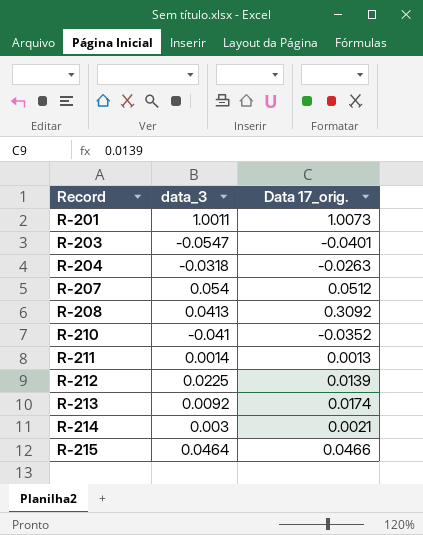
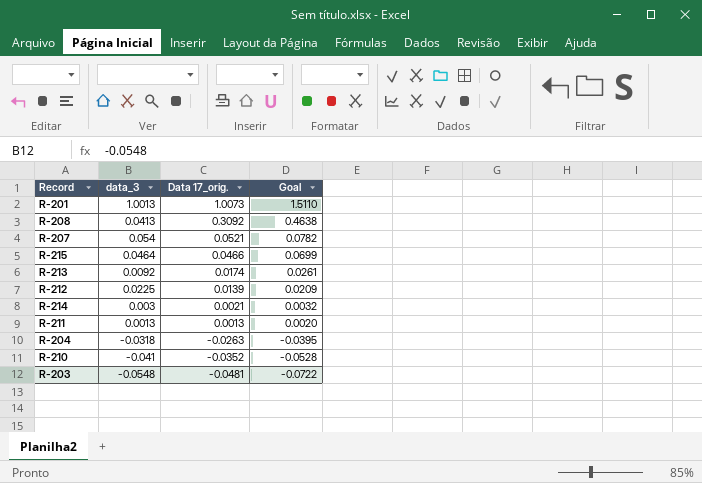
row order: Record ascending -> Data 17_orig. descending
column Goal | formula: none -> [Data 17_orig.] * 1.5
R-201 | data_3: 1.0011 -> 1.0013
R-207 | Data 17_orig.: 0.0512 -> 0.0521
R-211 | data_3: 0.0014 -> 0.0013
R-203 | data_3: -0.0547 -> -0.0548
R-203 | Data 17_orig.: -0.0401 -> -0.0481

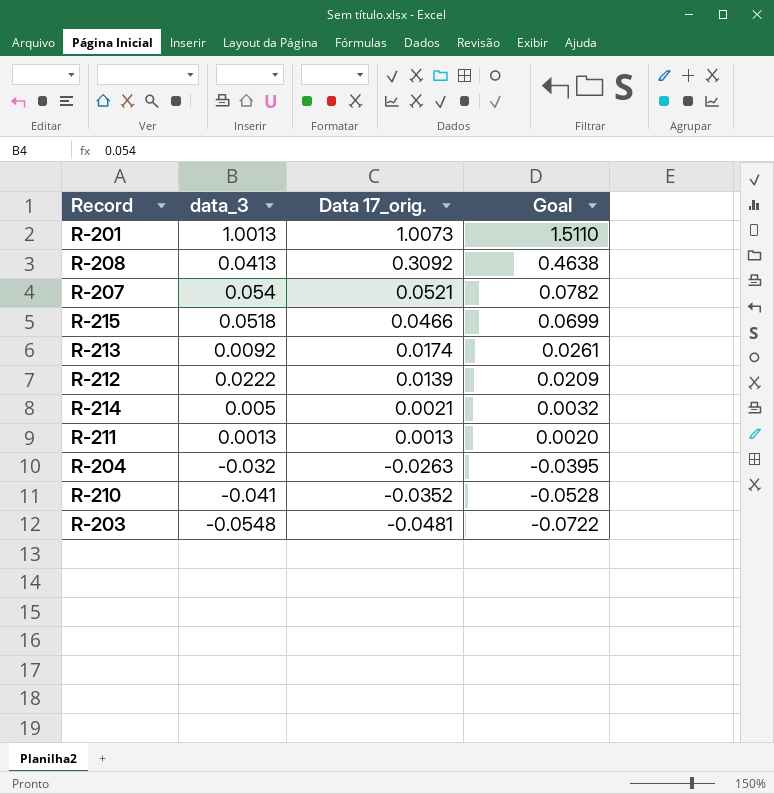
R-215 | data_3: 0.0464 -> 0.0518
R-212 | data_3: 0.0225 -> 0.0222
R-214 | data_3: 0.003 -> 0.005
R-204 | data_3: -0.0318 -> -0.032

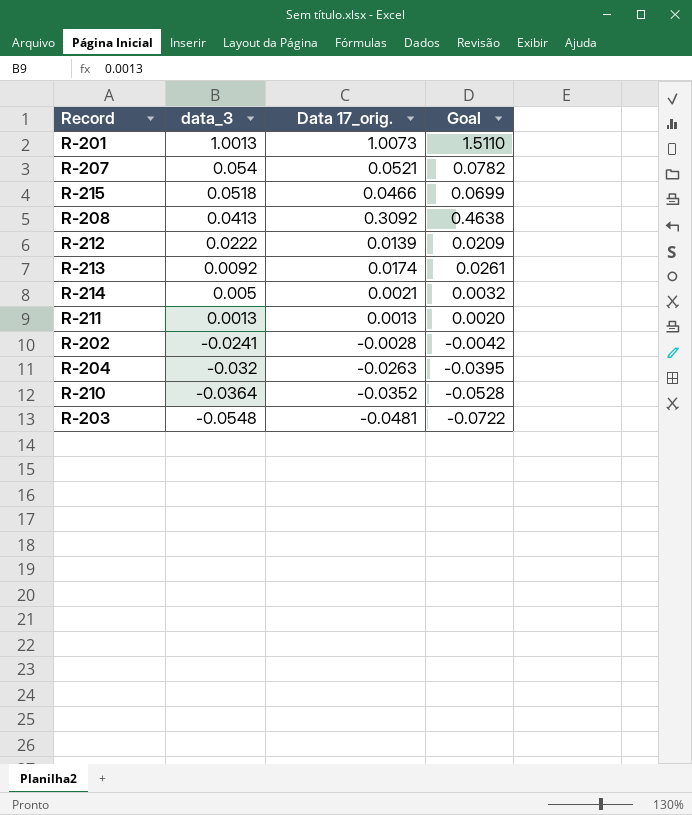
row order: Data 17_orig. descending -> data_3 descending
row R-202: none -> -0.0241 | -0.0028 | -0.0042
R-210 | data_3: -0.041 -> -0.0364

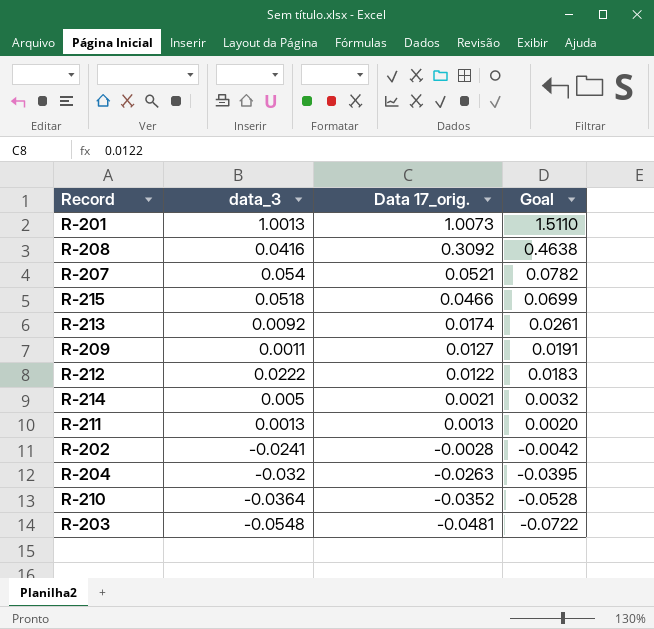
row order: data_3 descending -> Data 17_orig. descending
R-208 | data_3: 0.0413 -> 0.0416
row R-209: none -> 0.0011 | 0.0127 | 0.0191
R-212 | Data 17_orig.: 0.0139 -> 0.0122
R-212 | Goal: 0.0209 -> 0.0183

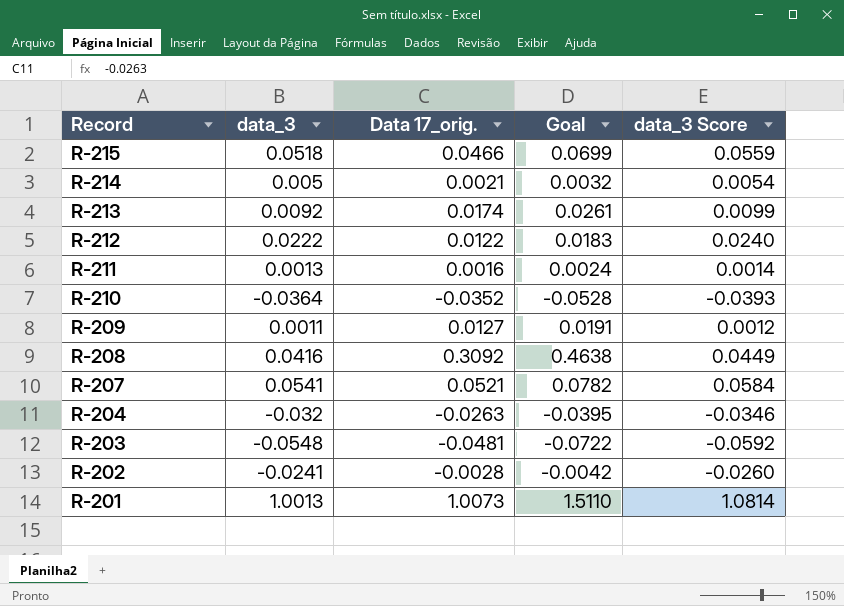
row order: Data 17_orig. descending -> Record descending
column data_3 Score | formula: none -> [data_3] * 1.08
R-211 | Data 17_orig.: 0.0013 -> 0.0016
R-211 | Goal: 0.0020 -> 0.0024
R-207 | data_3: 0.054 -> 0.0541

